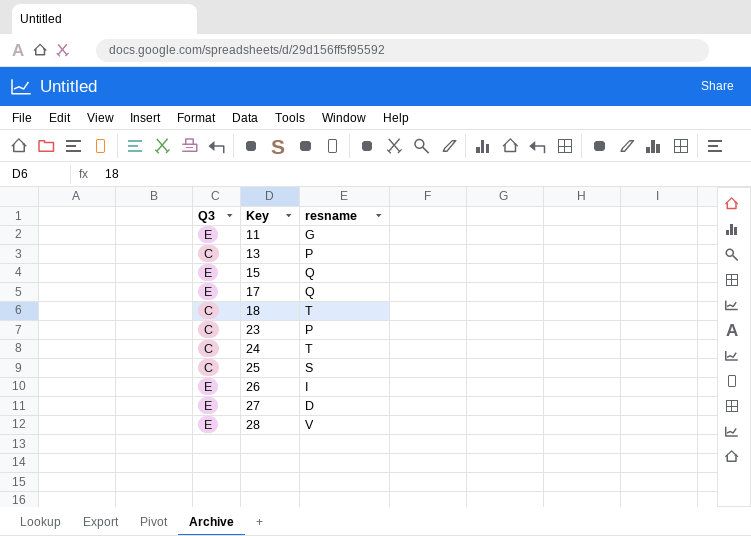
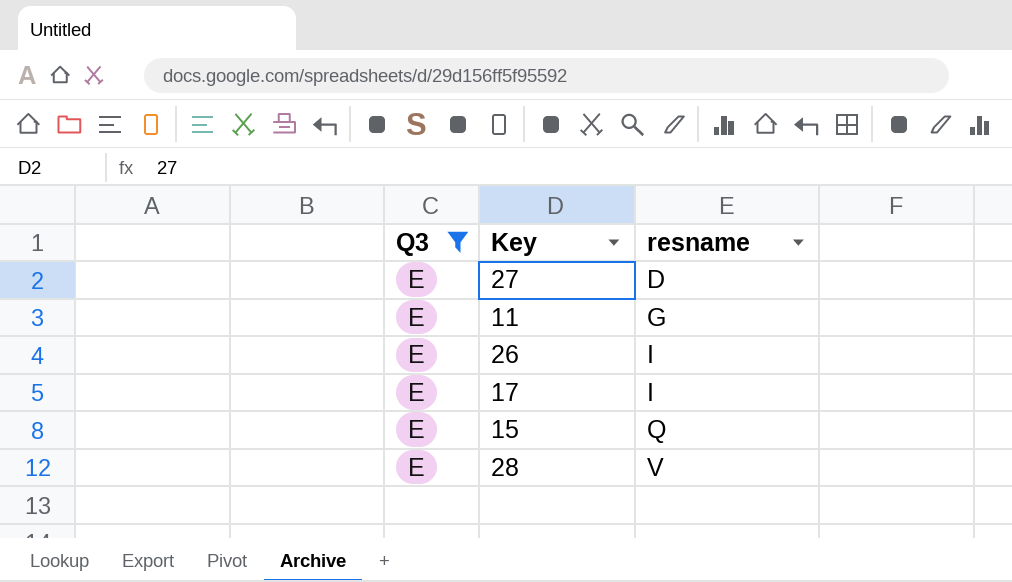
filter: none -> Q3 = E
row order: Key ascending -> resname ascending
17 | resname: Q -> I

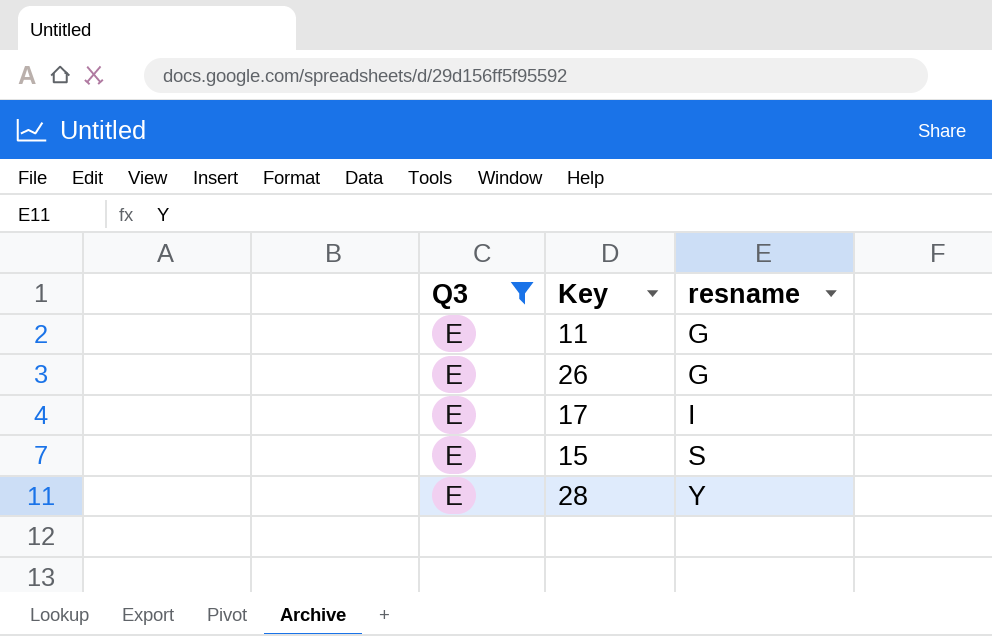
row 27: E | D -> none
26 | resname: I -> G
15 | resname: Q -> S
28 | resname: V -> Y

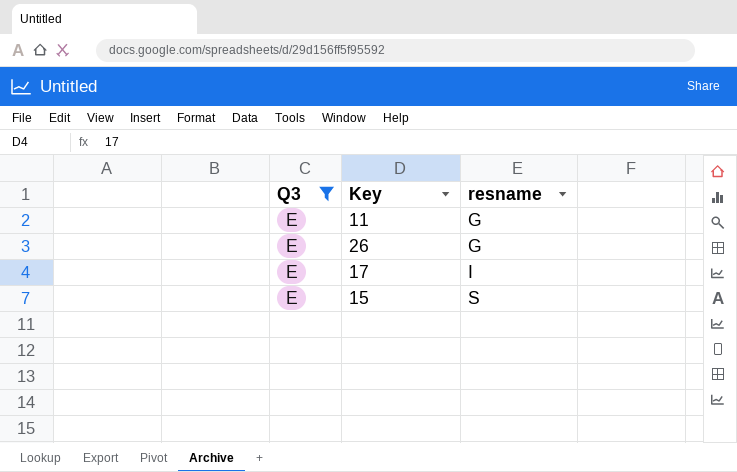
row 28: E | Y -> none

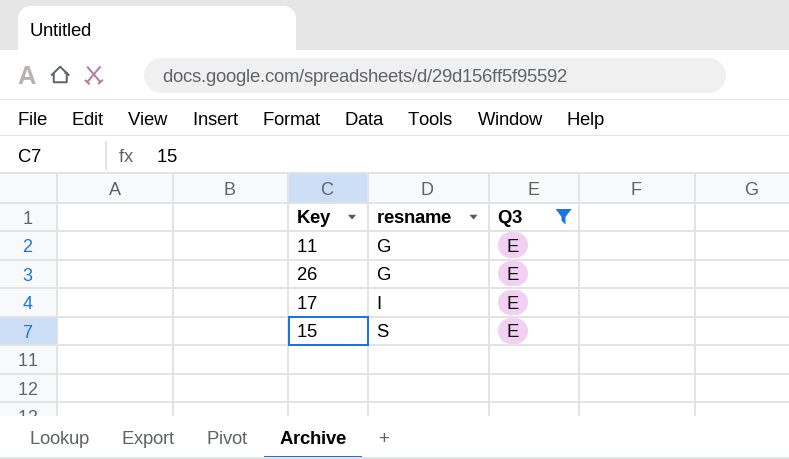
column Q3 | position: 1 -> 3

